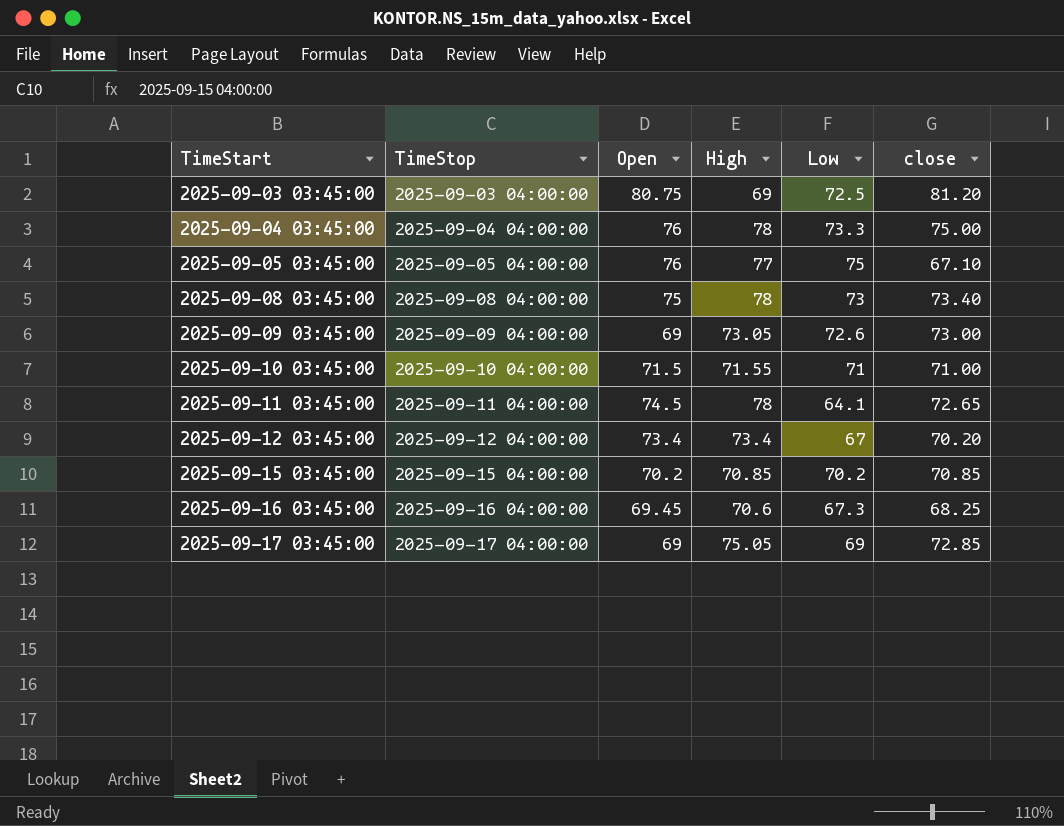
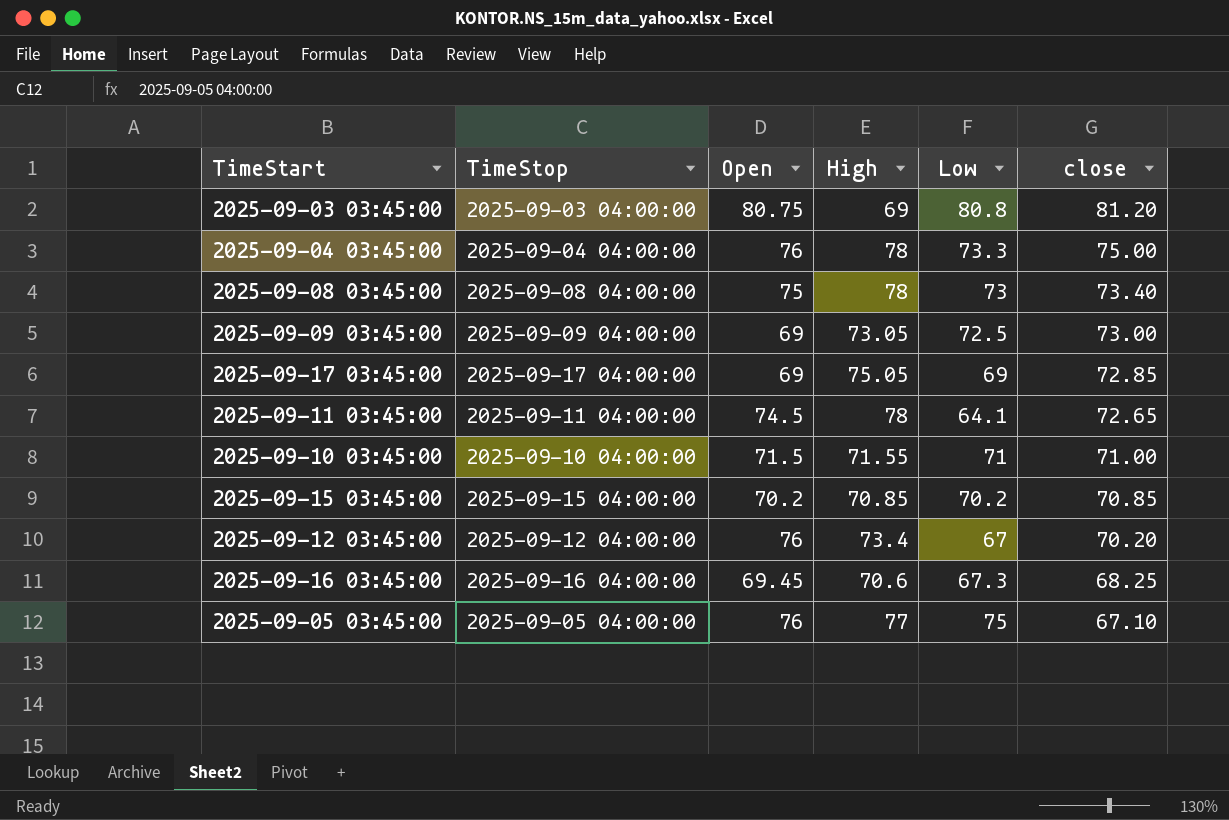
row order: TimeStart ascending -> close descending
2025-09-03 03:45:00 | Low: 72.5 -> 80.8
2025-09-09 03:45:00 | Low: 72.6 -> 72.5
2025-09-12 03:45:00 | Open: 73.4 -> 76

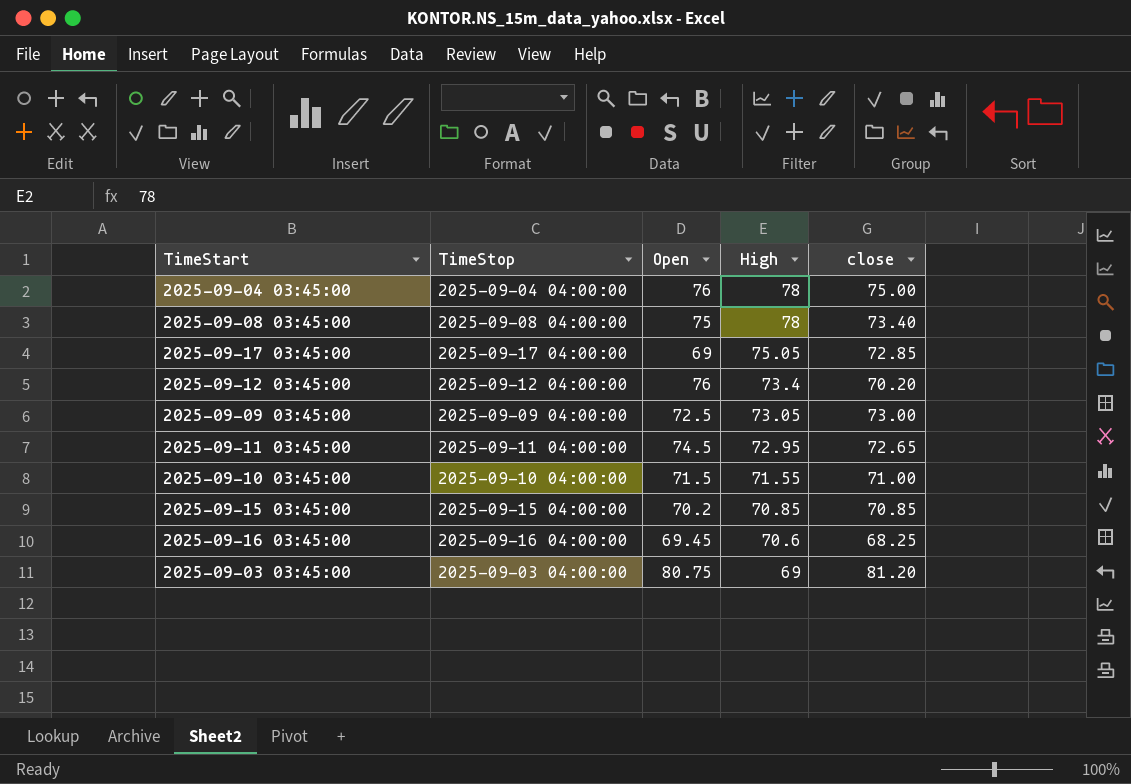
row order: close descending -> High descending
column Low | position: 5 -> none
row 2025-09-05 03:45:00: 2025-09-05 04:00:00 | 76 | 77 | 75 | 67.10 -> none
2025-09-09 03:45:00 | Open: 69 -> 72.5
2025-09-11 03:45:00 | High: 78 -> 72.95

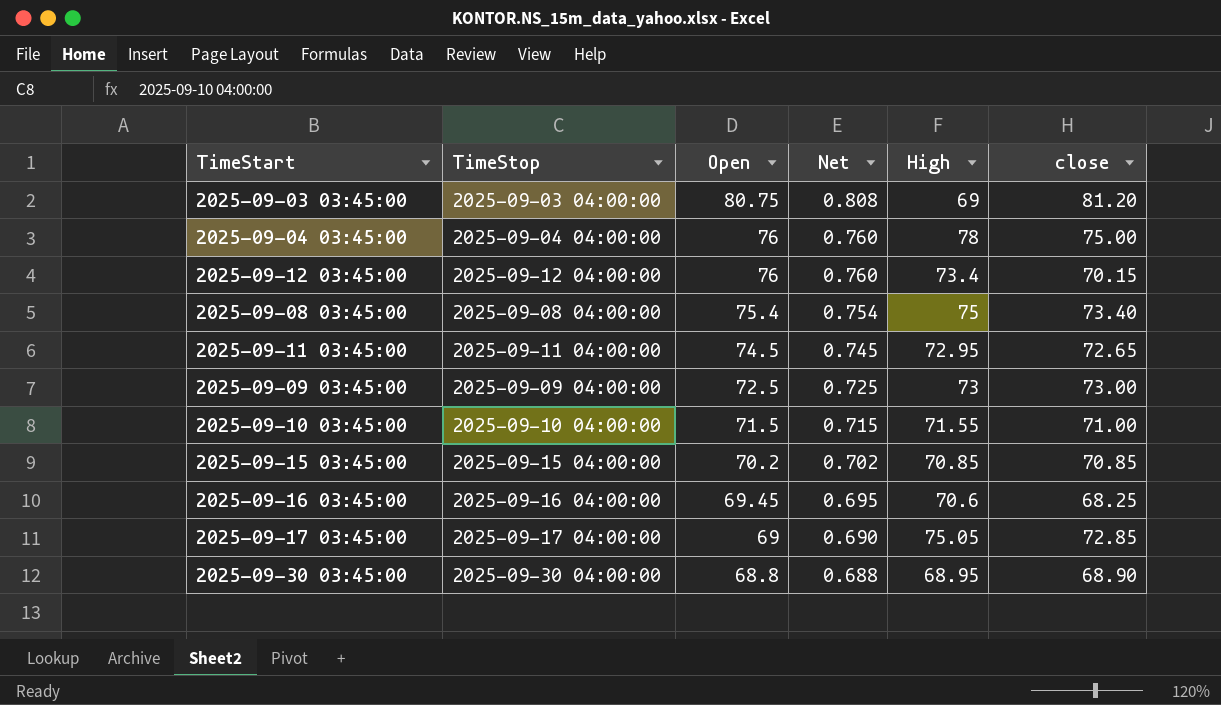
row order: High descending -> Open descending
column Net | formula: none -> [Open] * 0.01
2025-09-12 03:45:00 | close: 70.20 -> 70.15
2025-09-08 03:45:00 | Open: 75 -> 75.4
2025-09-08 03:45:00 | High: 78 -> 75
2025-09-09 03:45:00 | High: 73.05 -> 73
row 2025-09-30 03:45:00: none -> 2025-09-30 04:00:00 | 68.8 | 0.688 | 68.95 | 68.90

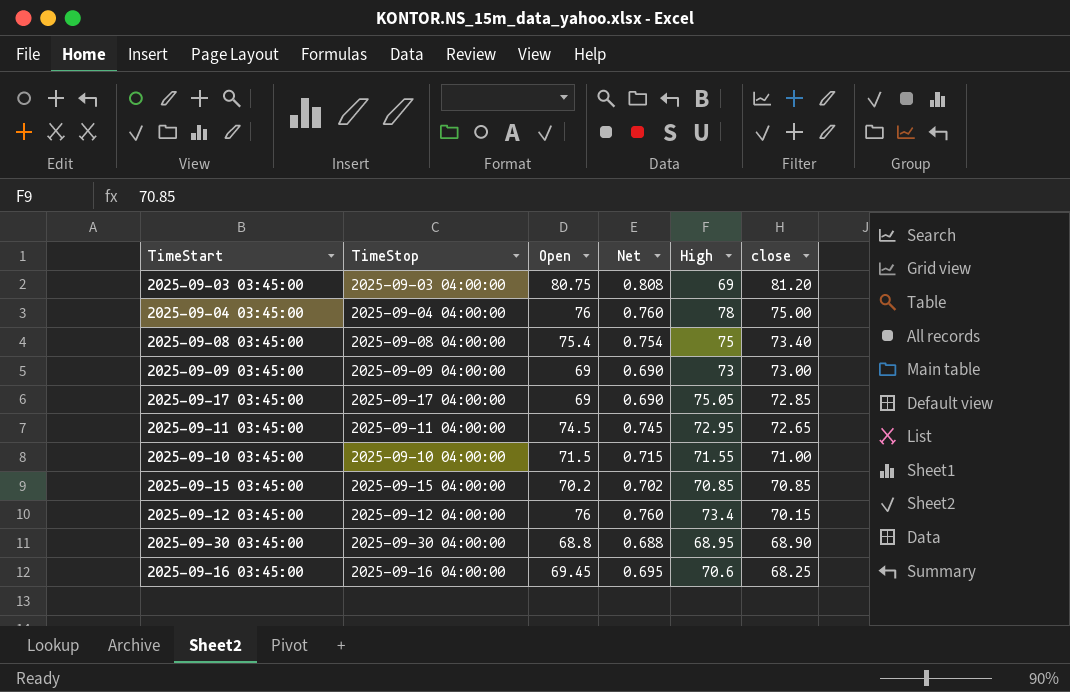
row order: Open descending -> close descending
2025-09-09 03:45:00 | Open: 72.5 -> 69
2025-09-09 03:45:00 | Net: 0.725 -> 0.690

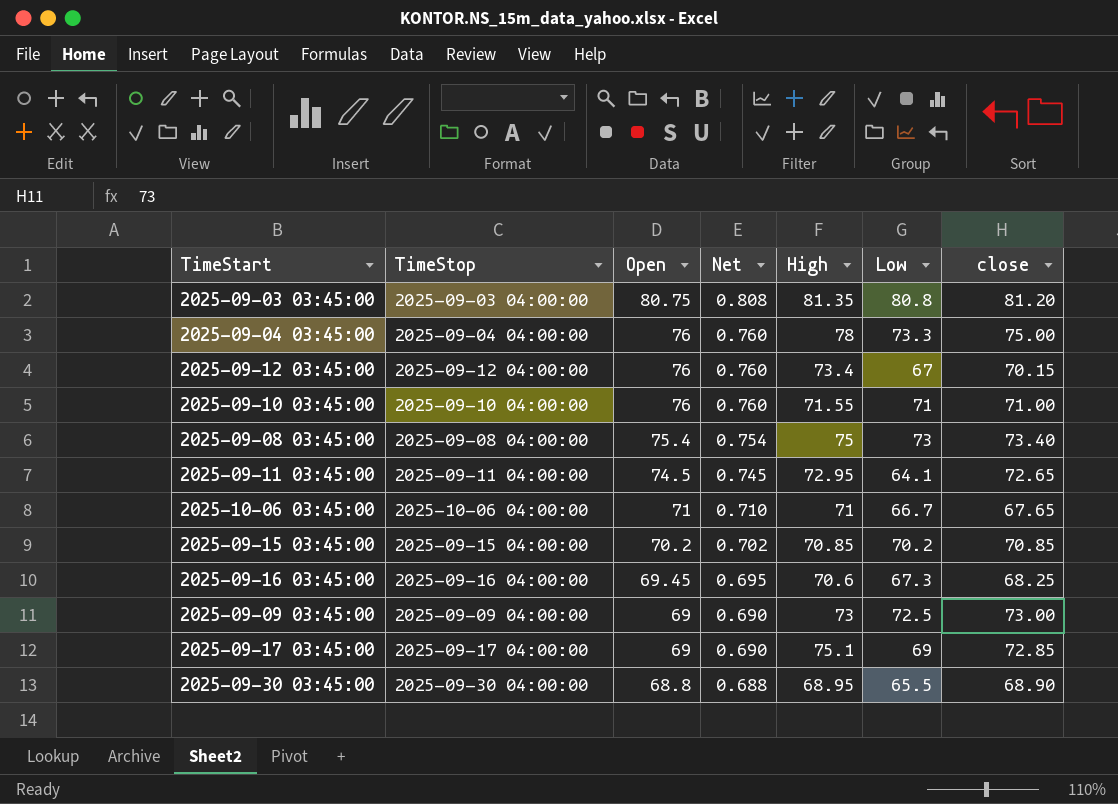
row order: close descending -> Open descending
column Low | position: none -> 6
2025-09-03 03:45:00 | High: 69 -> 81.35
2025-09-10 03:45:00 | Open: 71.5 -> 76
2025-09-10 03:45:00 | Net: 0.715 -> 0.760
row 2025-10-06 03:45:00: none -> 2025-10-06 04:00:00 | 71 | 0.710 | 71 | 66.7 | 67.65
2025-09-17 03:45:00 | High: 75.05 -> 75.1

